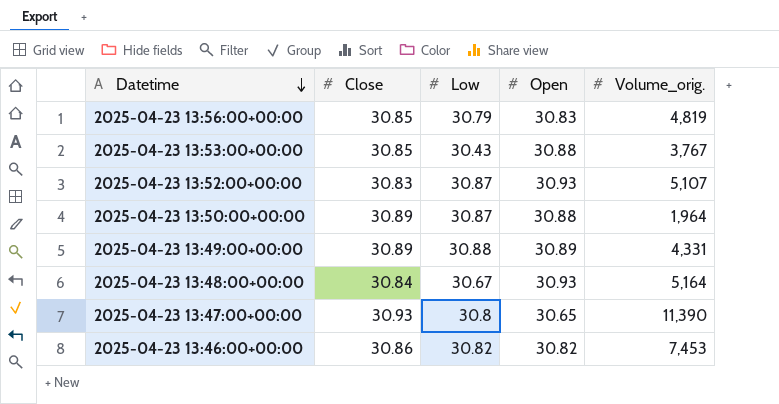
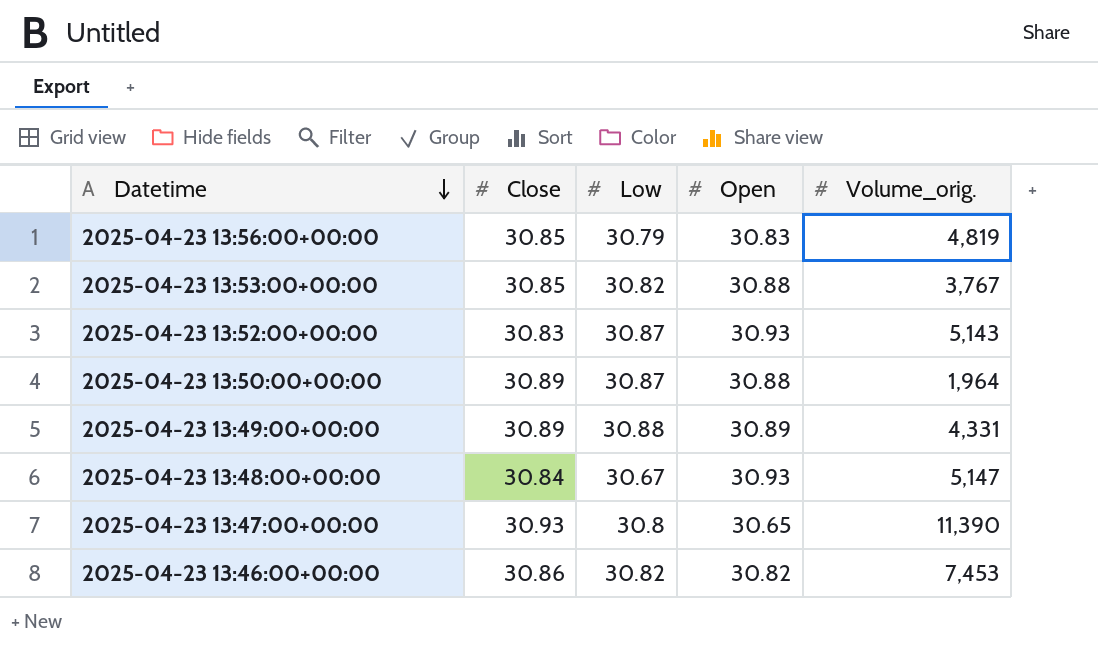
2025-04-23 13:53:00+00:00 | Low: 30.43 -> 30.82
2025-04-23 13:52:00+00:00 | Volume_orig.: 5,107 -> 5,143
2025-04-23 13:48:00+00:00 | Volume_orig.: 5,164 -> 5,147

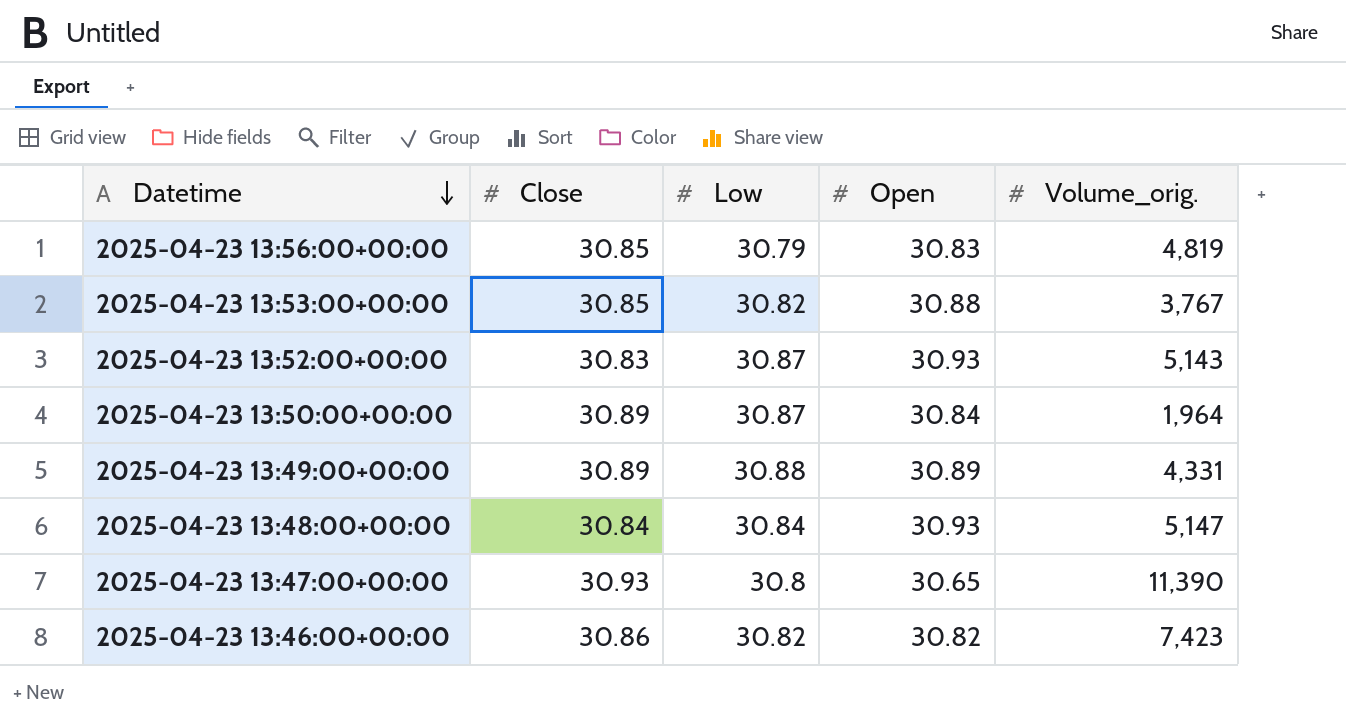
2025-04-23 13:50:00+00:00 | Open: 30.88 -> 30.84
2025-04-23 13:48:00+00:00 | Low: 30.67 -> 30.84
2025-04-23 13:46:00+00:00 | Volume_orig.: 7,453 -> 7,423

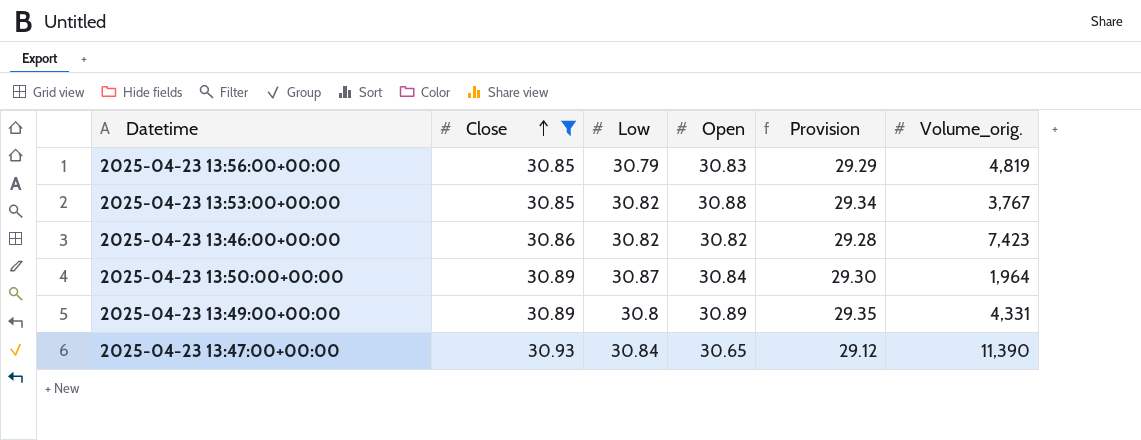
filter: none -> Close >= 30.85
row order: Datetime descending -> Close ascending
column Provision | formula: none -> [Open] * 0.95
2025-04-23 13:49:00+00:00 | Low: 30.88 -> 30.8
2025-04-23 13:47:00+00:00 | Low: 30.8 -> 30.84

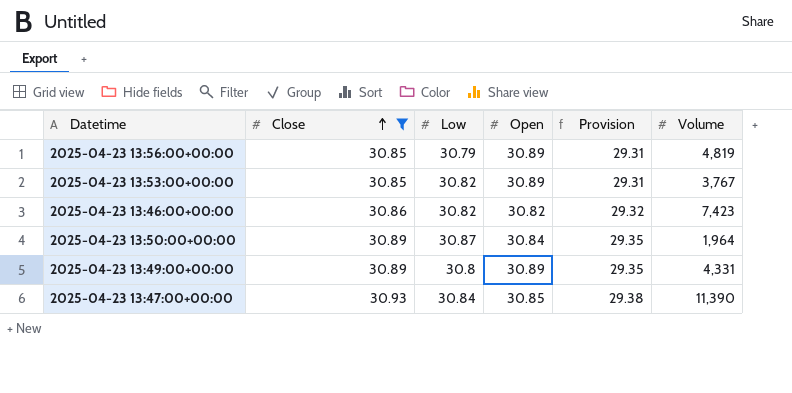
column Provision | formula: [Open] * 0.95 -> [Close] * 0.95
column name: Volume_orig. -> Volume
2025-04-23 13:56:00+00:00 | Open: 30.83 -> 30.89
2025-04-23 13:53:00+00:00 | Open: 30.88 -> 30.89
2025-04-23 13:47:00+00:00 | Open: 30.65 -> 30.85

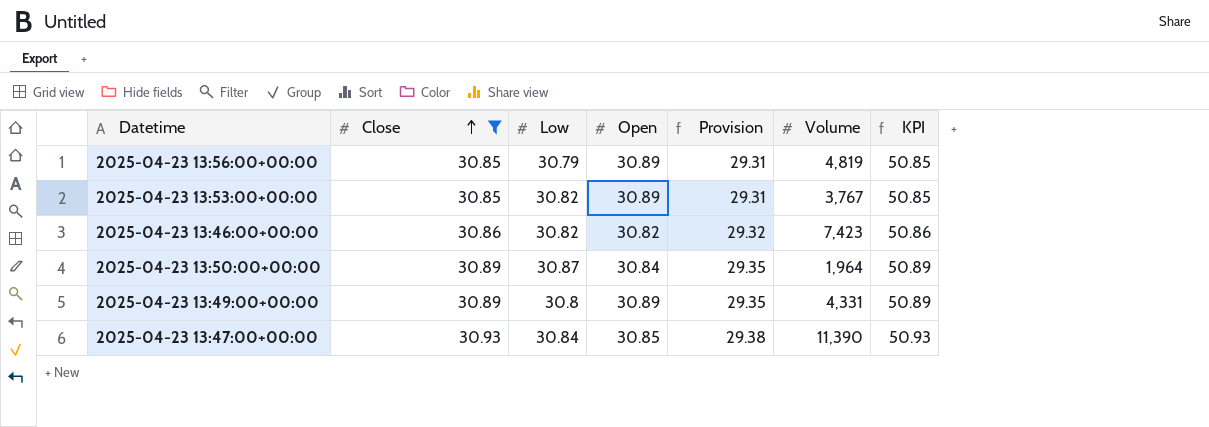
column KPI | formula: none -> [Close] + 20

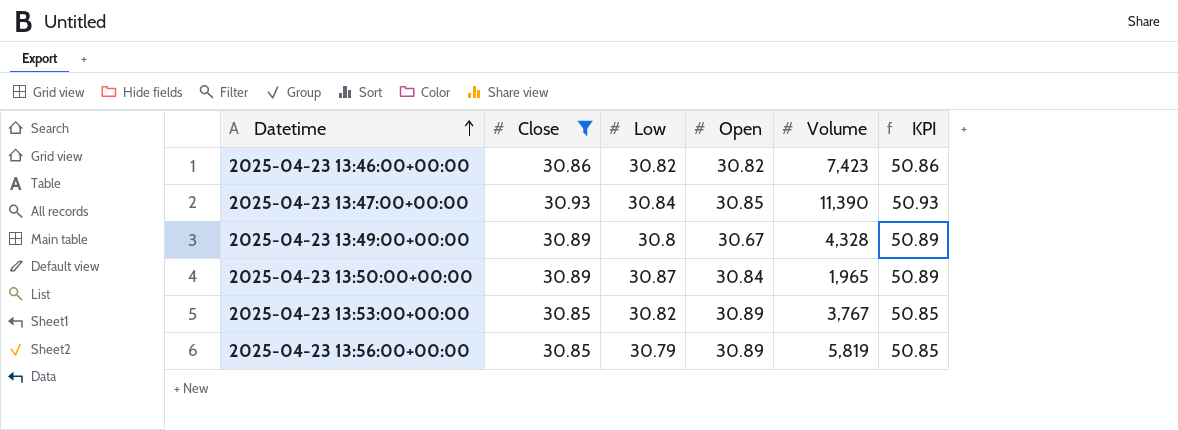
row order: Close ascending -> Datetime ascending
column Provision | formula: [Close] * 0.95 -> none
2025-04-23 13:49:00+00:00 | Open: 30.89 -> 30.67
2025-04-23 13:49:00+00:00 | Volume: 4,331 -> 4,328
2025-04-23 13:50:00+00:00 | Volume: 1,964 -> 1,965
2025-04-23 13:56:00+00:00 | Volume: 4,819 -> 5,819

